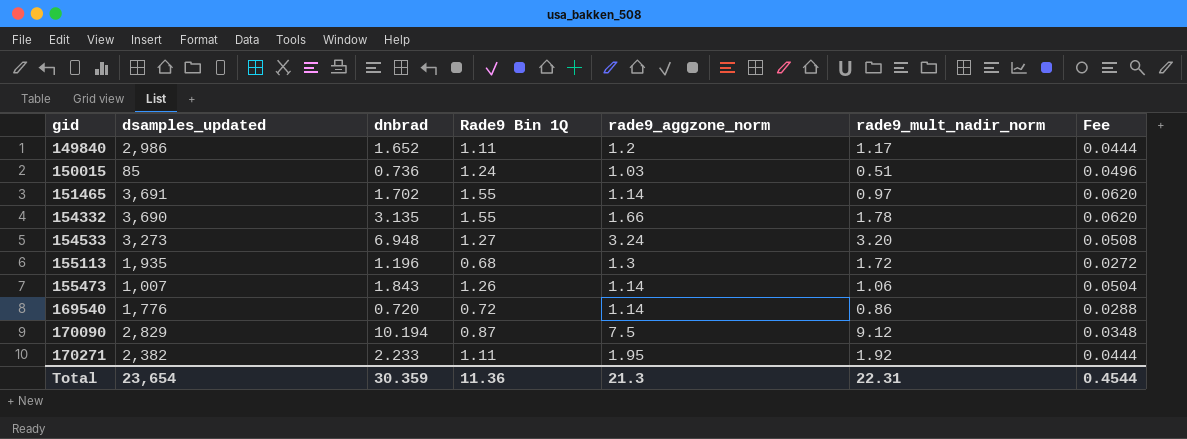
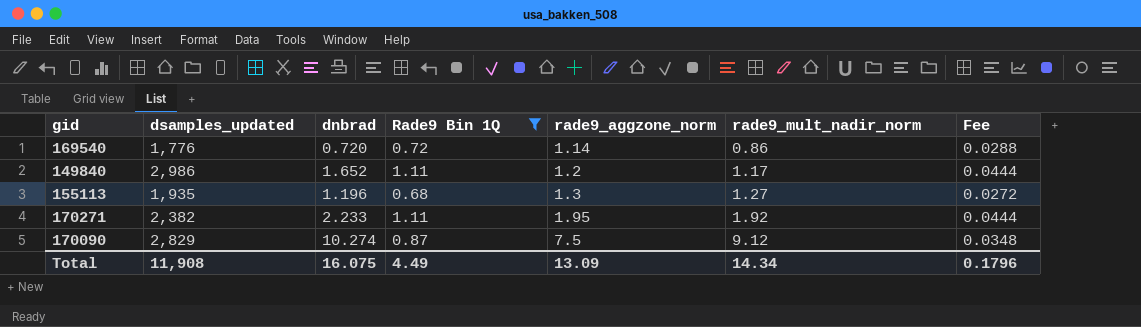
filter: none -> Rade9 Bin 1Q <= 1.11
row order: gid ascending -> rade9_aggzone_norm ascending
155113 | rade9_mult_nadir_norm: 1.72 -> 1.27
170090 | dnbrad: 10.194 -> 10.274
Total | dsamples_updated: 23,654 -> 11,908
Total | dnbrad: 30.359 -> 16.075
Total | Rade9 Bin 1Q: 11.36 -> 4.49
Total | rade9_aggzone_norm: 21.3 -> 13.09
Total | rade9_mult_nadir_norm: 22.31 -> 14.34
Total | Fee: 0.4544 -> 0.1796

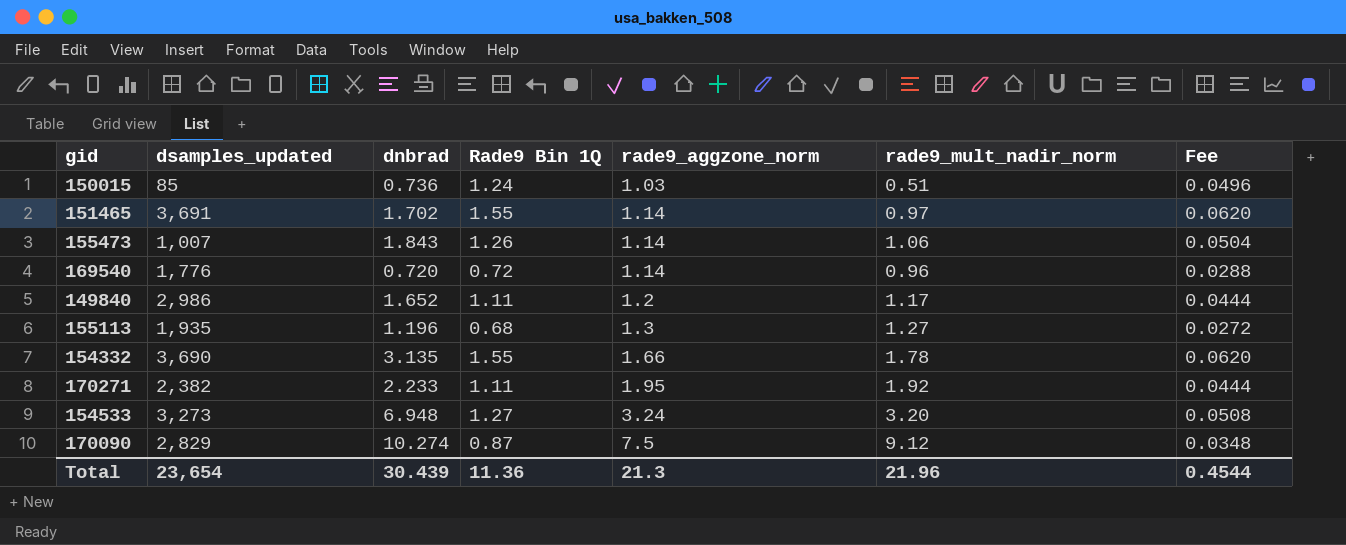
filter: Rade9 Bin 1Q <= 1.11 -> none
169540 | rade9_mult_nadir_norm: 0.86 -> 0.96
Total | dsamples_updated: 11,908 -> 23,654
Total | dnbrad: 16.075 -> 30.439
Total | Rade9 Bin 1Q: 4.49 -> 11.36
Total | rade9_aggzone_norm: 13.09 -> 21.3
Total | rade9_mult_nadir_norm: 14.34 -> 21.96
Total | Fee: 0.1796 -> 0.4544

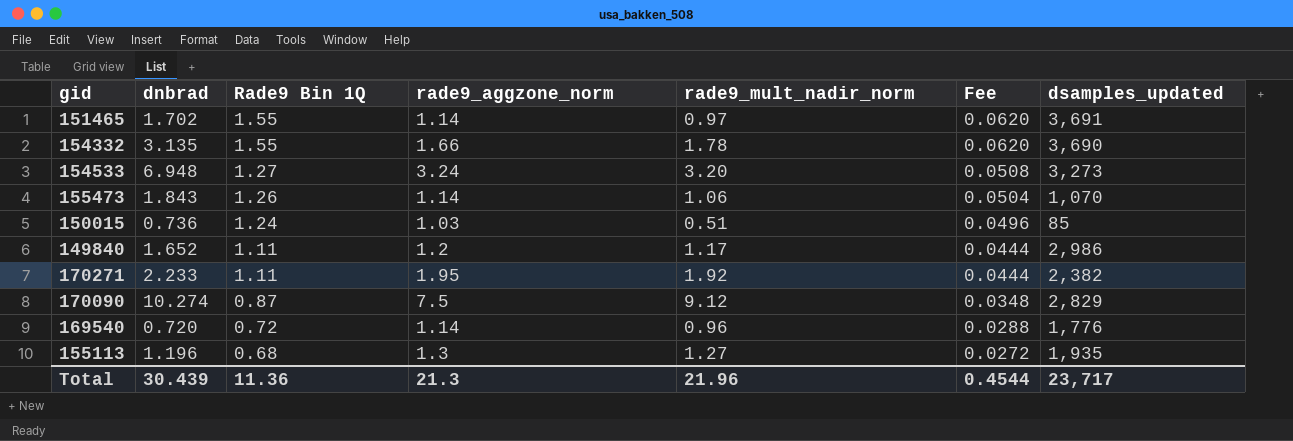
row order: rade9_aggzone_norm ascending -> Rade9 Bin 1Q descending
column dsamples_updated | position: 2 -> 7
155473 | dsamples_updated: 1,007 -> 1,070
Total | dsamples_updated: 23,654 -> 23,717

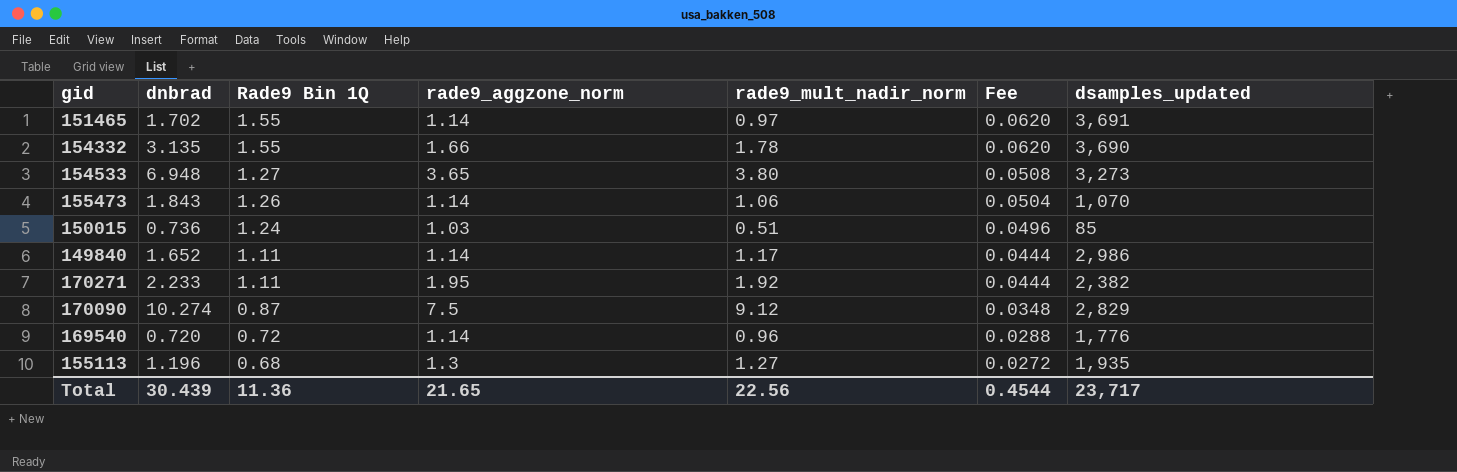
154533 | rade9_aggzone_norm: 3.24 -> 3.65
154533 | rade9_mult_nadir_norm: 3.20 -> 3.80
149840 | rade9_aggzone_norm: 1.2 -> 1.14
Total | rade9_aggzone_norm: 21.3 -> 21.65
Total | rade9_mult_nadir_norm: 21.96 -> 22.56

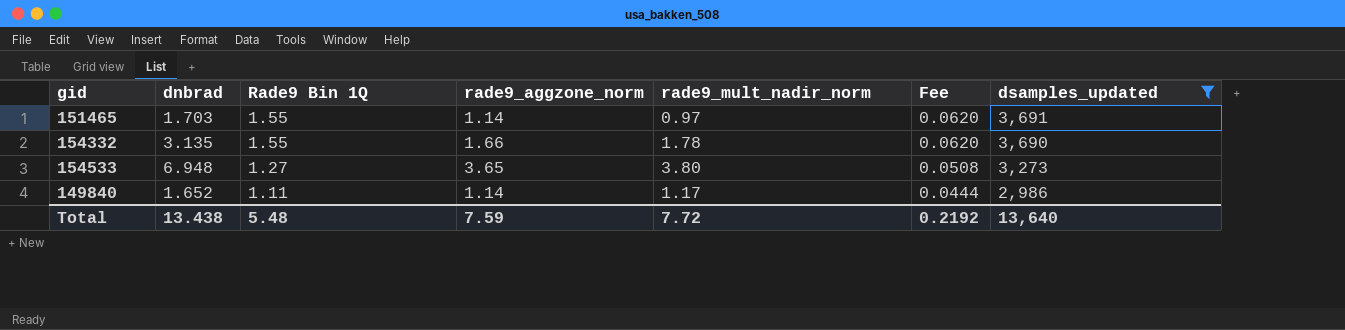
filter: none -> dsamples_updated >= 2,986
151465 | dnbrad: 1.702 -> 1.703
Total | dnbrad: 30.439 -> 13.438
Total | Rade9 Bin 1Q: 11.36 -> 5.48
Total | rade9_aggzone_norm: 21.65 -> 7.59
Total | rade9_mult_nadir_norm: 22.56 -> 7.72
Total | Fee: 0.4544 -> 0.2192
Total | dsamples_updated: 23,717 -> 13,640

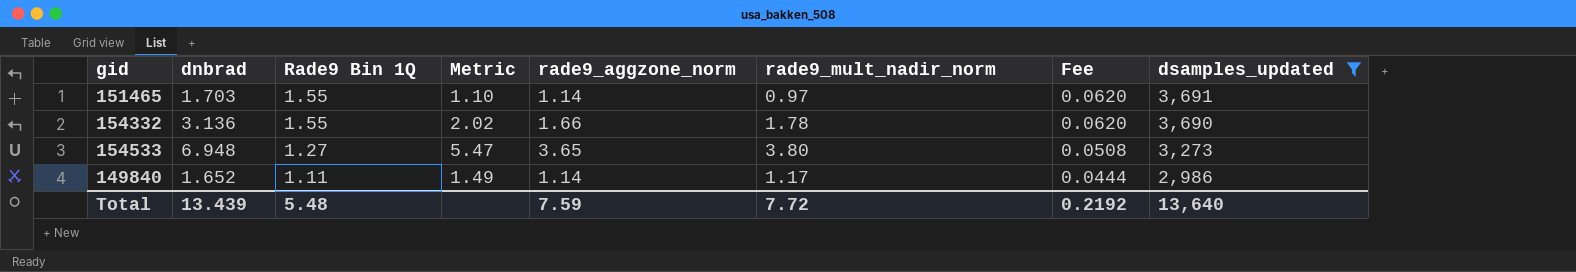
column Metric | formula: none -> [dnbrad] / [Rade9 Bin 1Q]
154332 | dnbrad: 3.135 -> 3.136
Total | dnbrad: 13.438 -> 13.439

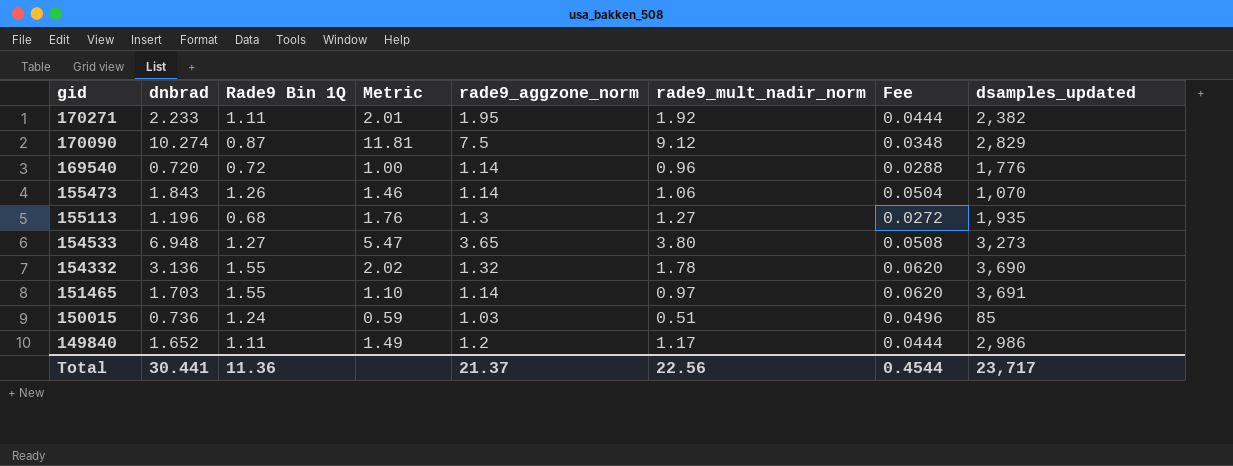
filter: dsamples_updated >= 2,986 -> none
row order: Rade9 Bin 1Q descending -> gid descending
154332 | rade9_aggzone_norm: 1.66 -> 1.32
149840 | rade9_aggzone_norm: 1.14 -> 1.2
Total | dnbrad: 13.439 -> 30.441
Total | Rade9 Bin 1Q: 5.48 -> 11.36
Total | rade9_aggzone_norm: 7.59 -> 21.37
Total | rade9_mult_nadir_norm: 7.72 -> 22.56
Total | Fee: 0.2192 -> 0.4544
Total | dsamples_updated: 13,640 -> 23,717

